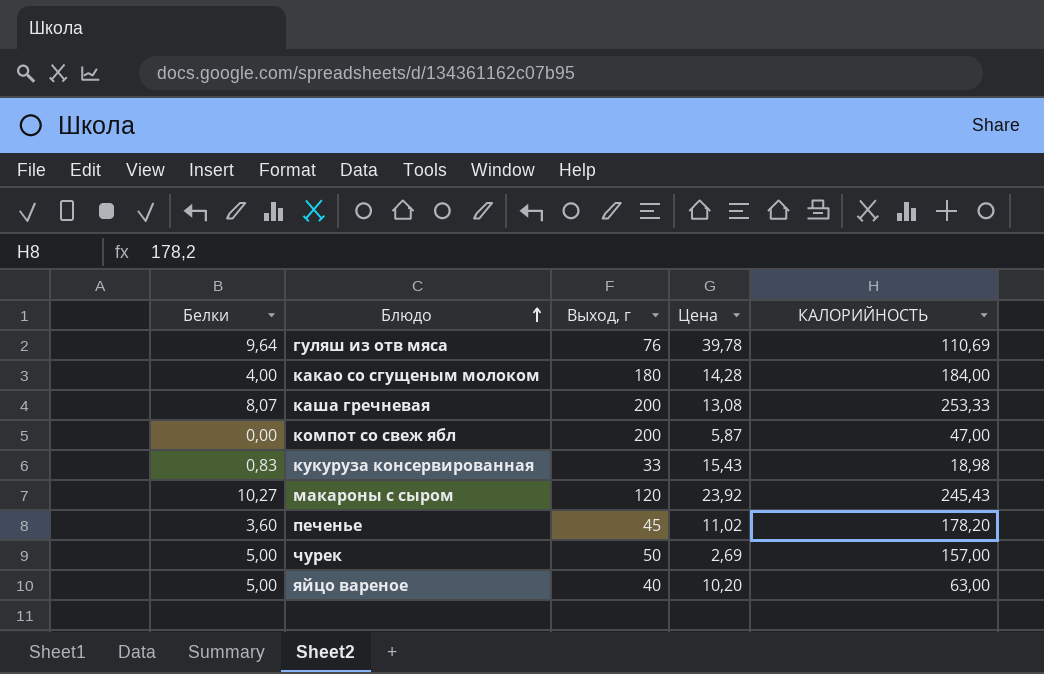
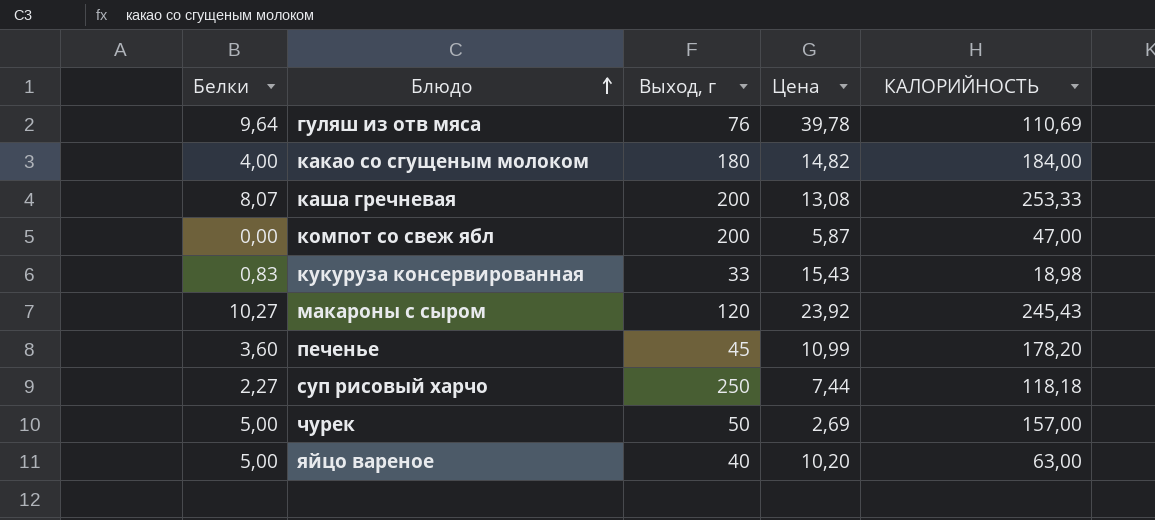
какао со сгущеным молоком | Цена: 14,28 -> 14,82
печенье | Цена: 11,02 -> 10,99
row суп рисовый харчо: none -> 2,27 | 250 | 7,44 | 118,18

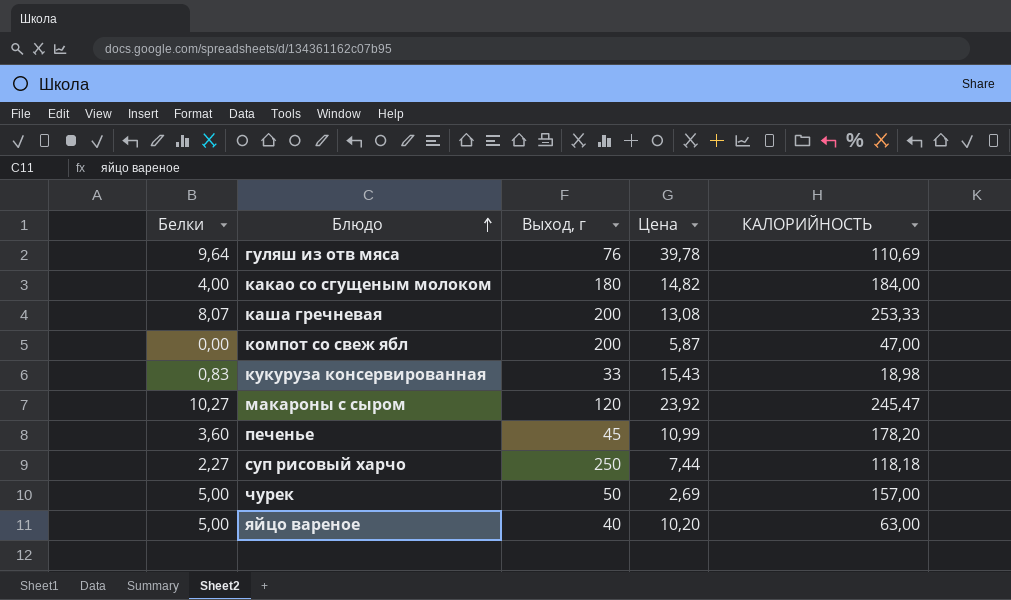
макароны с сыром | КАЛОРИЙНОСТЬ: 245,43 -> 245,47

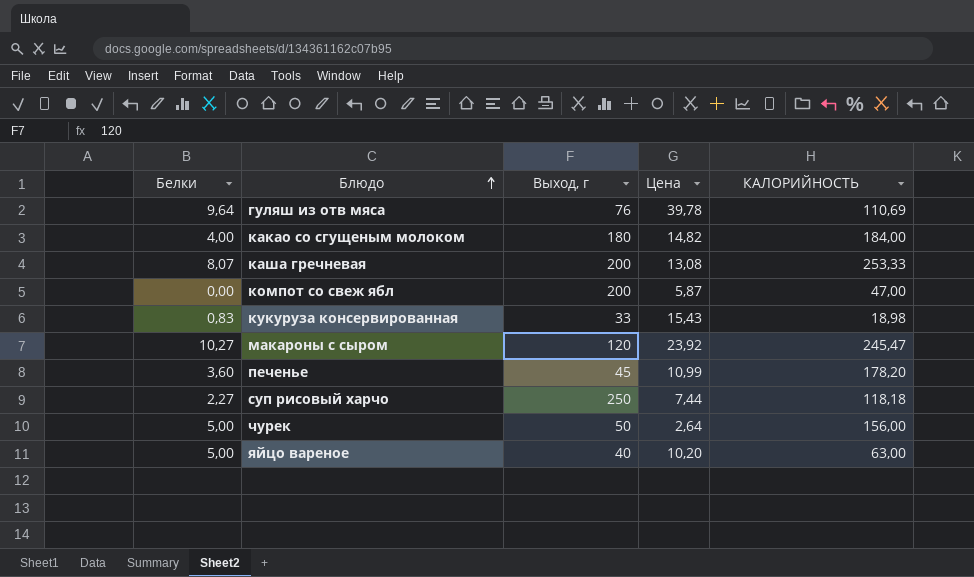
чурек | Цена: 2,69 -> 2,64
чурек | КАЛОРИЙНОСТЬ: 157,00 -> 156,00

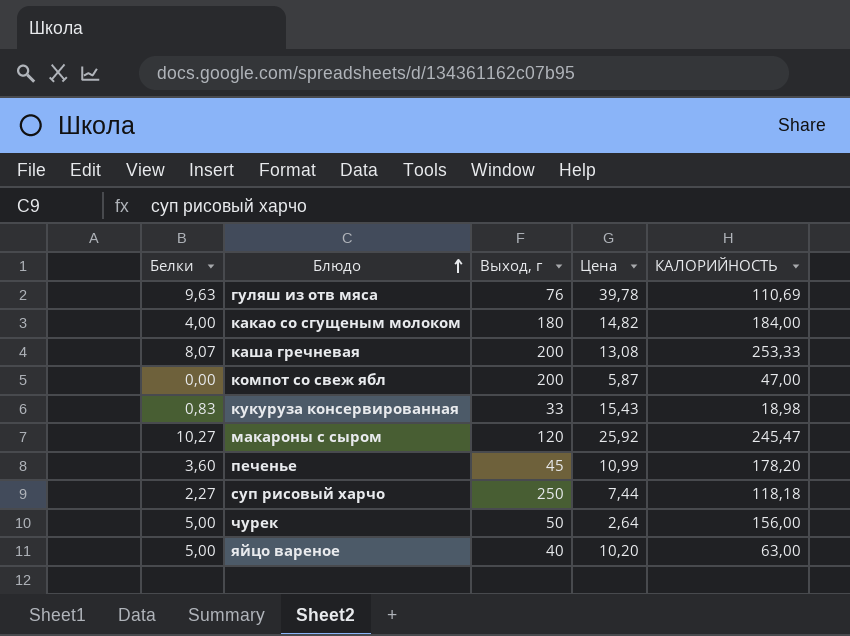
гуляш из отв мяса | Белки: 9,64 -> 9,63
макароны с сыром | Цена: 23,92 -> 25,92

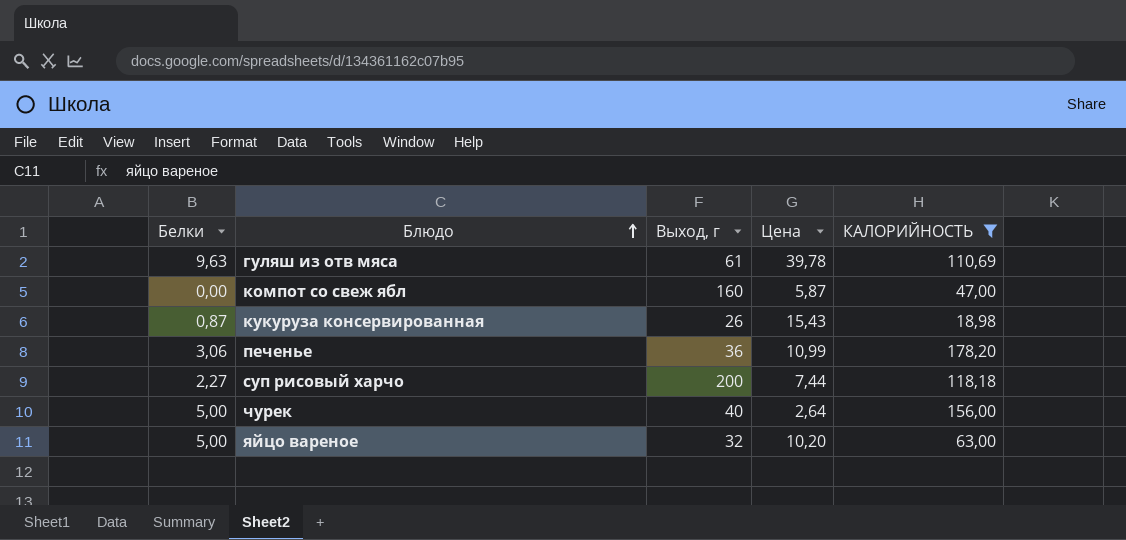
filter: none -> КАЛОРИЙНОСТЬ <= 178,20
гуляш из отв мяса | Выход, г: 76 -> 61
компот со свеж ябл | Выход, г: 200 -> 160
кукуруза консервированная | Белки: 0,83 -> 0,87
кукуруза консервированная | Выход, г: 33 -> 26
печенье | Белки: 3,60 -> 3,06
печенье | Выход, г: 45 -> 36
суп рисовый харчо | Выход, г: 250 -> 200
чурек | Выход, г: 50 -> 40
яйцо вареное | Выход, г: 40 -> 32

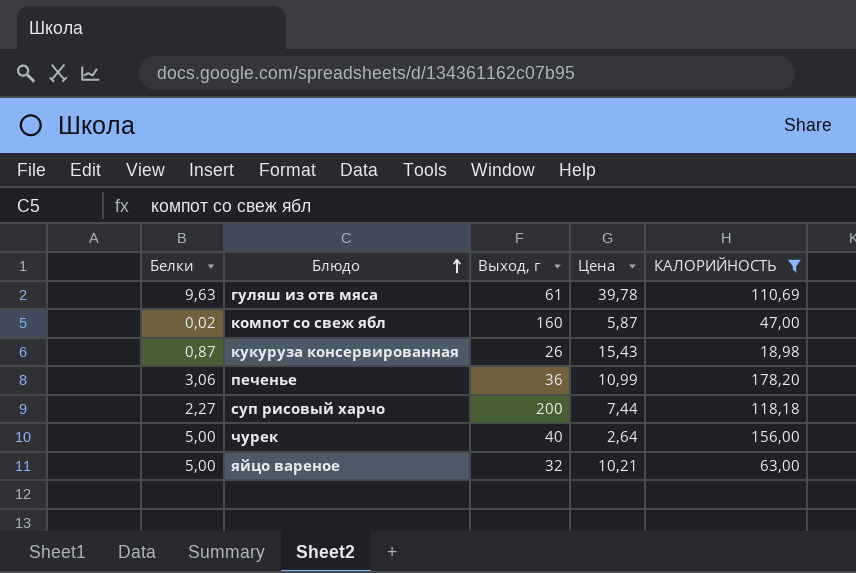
компот со свеж ябл | Белки: 0,00 -> 0,02
яйцо вареное | Цена: 10,20 -> 10,21

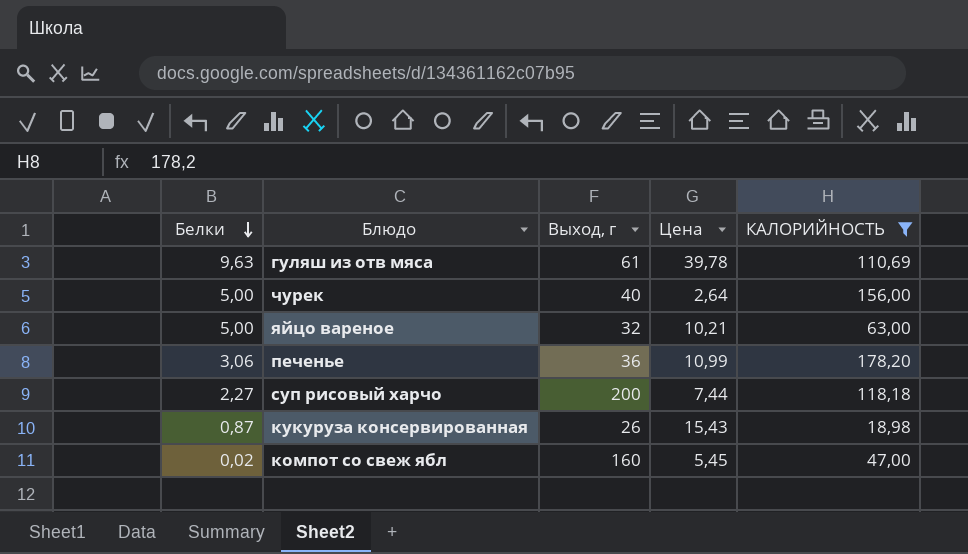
row order: Блюдо ascending -> Белки descending
компот со свеж ябл | Цена: 5,87 -> 5,45

